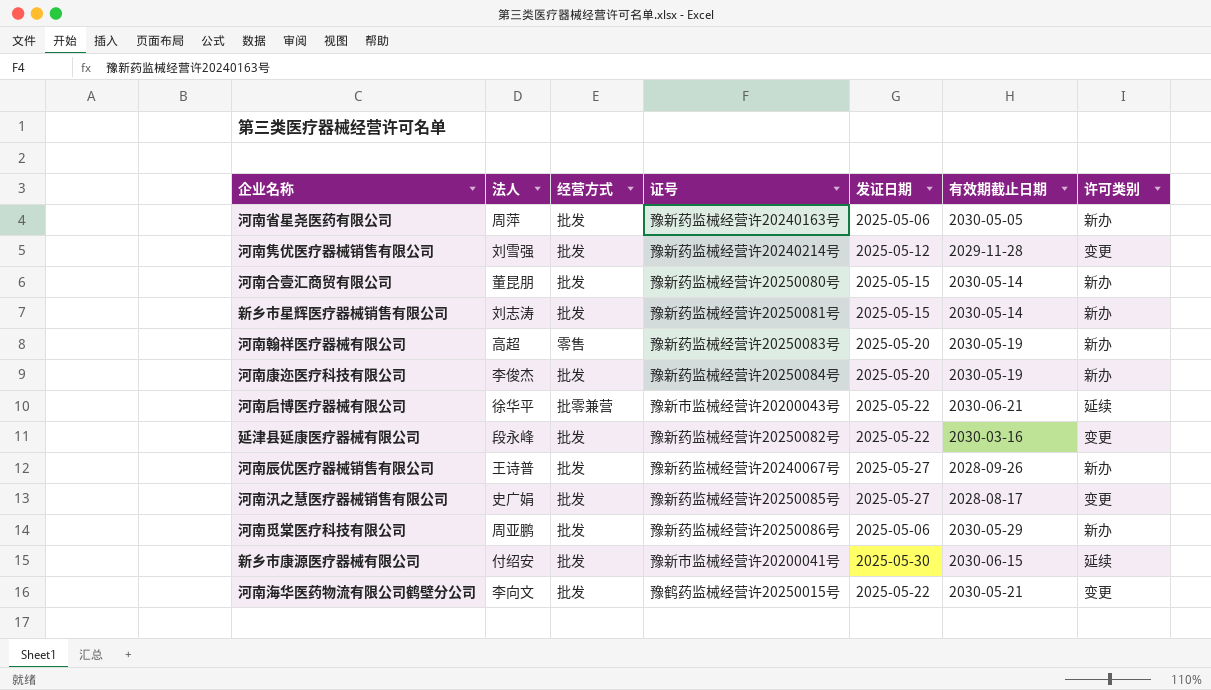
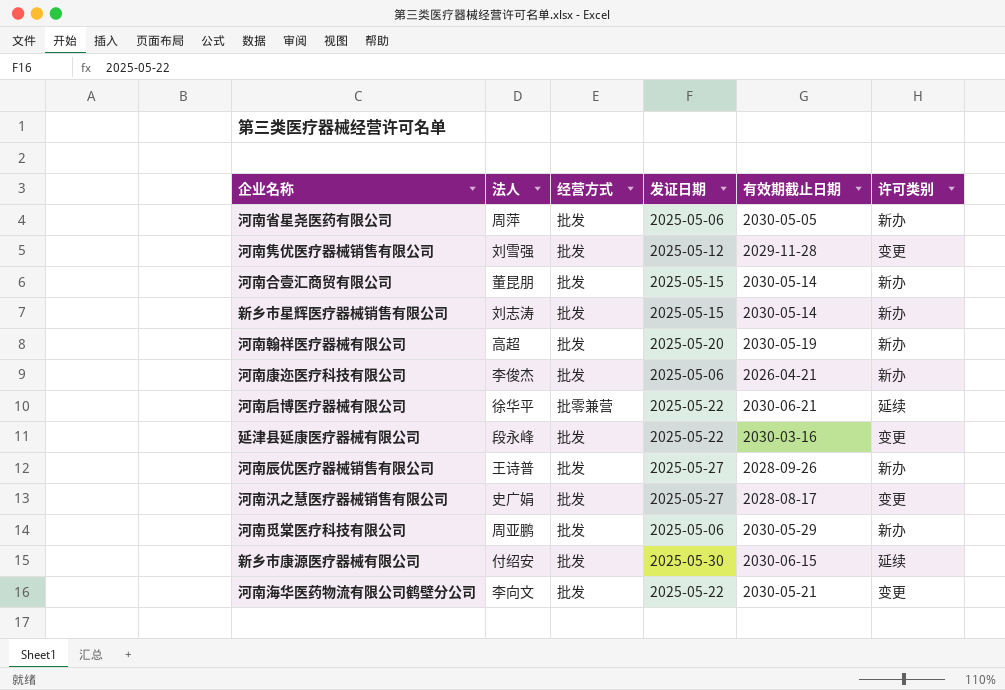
column 证号 | position: 4 -> none
河南翰祥医疗器械有限公司 | 经营方式: 零售 -> 批发
河南康迩医疗科技有限公司 | 发证日期: 2025-05-20 -> 2025-05-06
河南康迩医疗科技有限公司 | 有效期截止日期: 2030-05-19 -> 2026-04-21

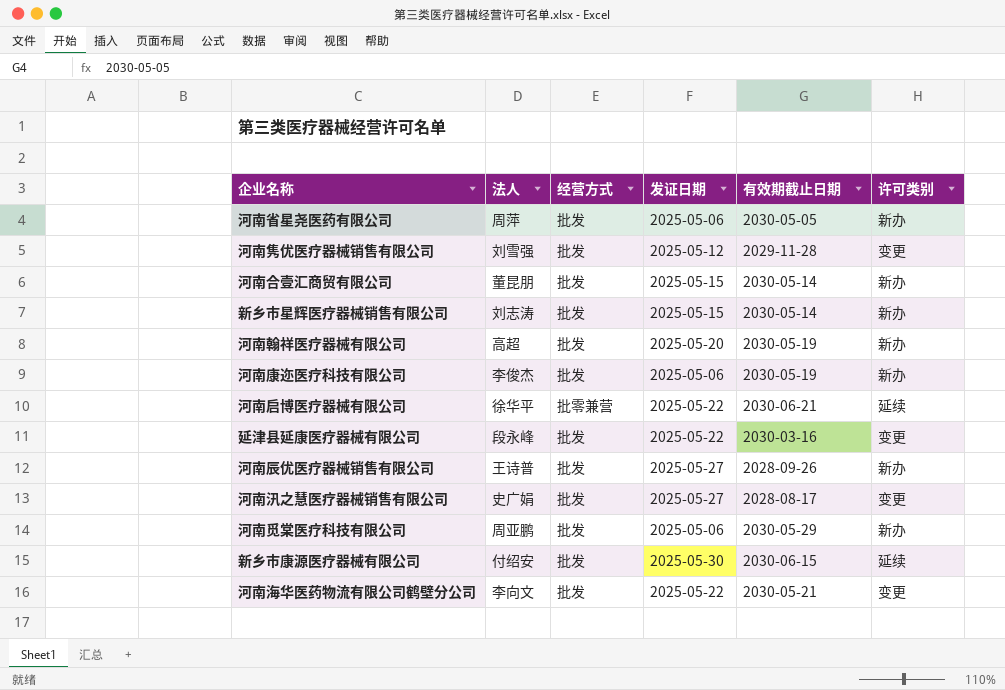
河南康迩医疗科技有限公司 | 有效期截止日期: 2026-04-21 -> 2030-05-19

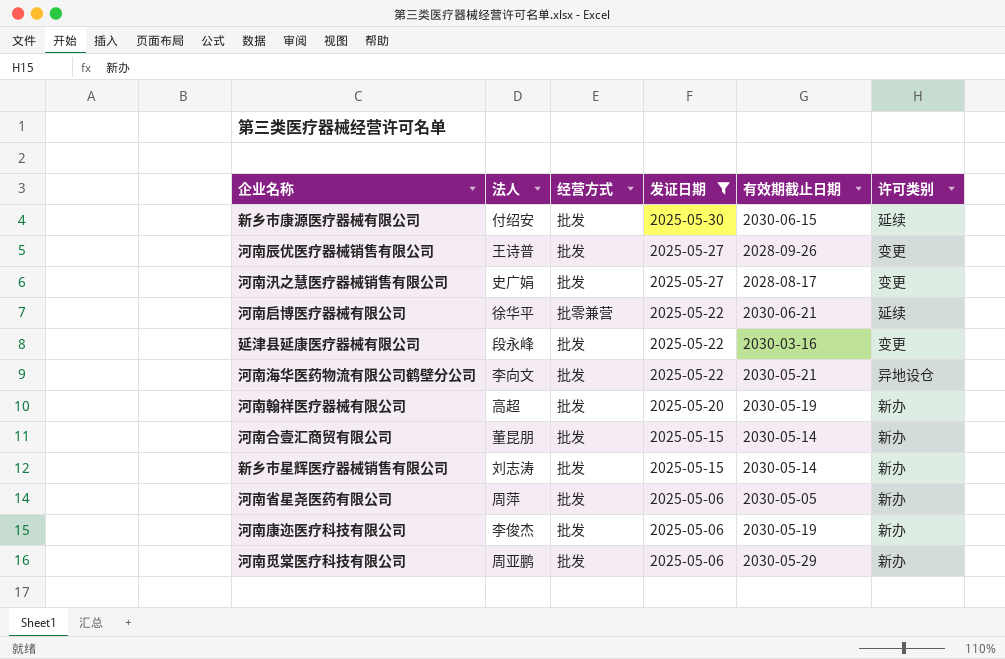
filter: none -> 发证日期 != 2025-05-12
row order: none -> 发证日期 descending
河南辰优医疗器械销售有限公司 | 许可类别: 新办 -> 变更
河南海华医药物流有限公司鹤壁分公司 | 许可类别: 变更 -> 异地设仓

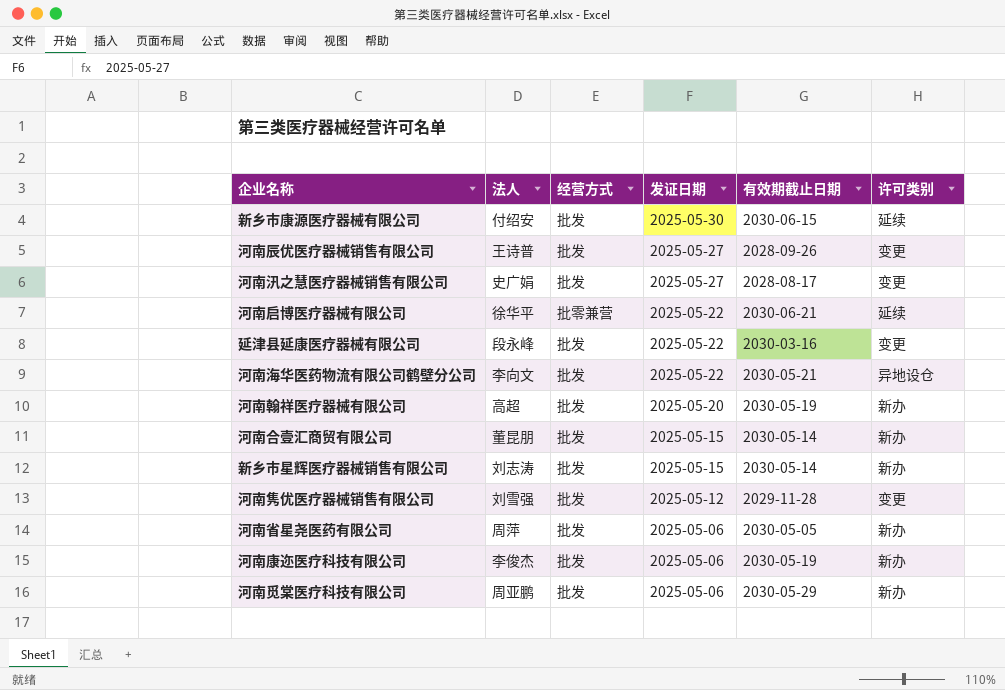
filter: 发证日期 != 2025-05-12 -> none

